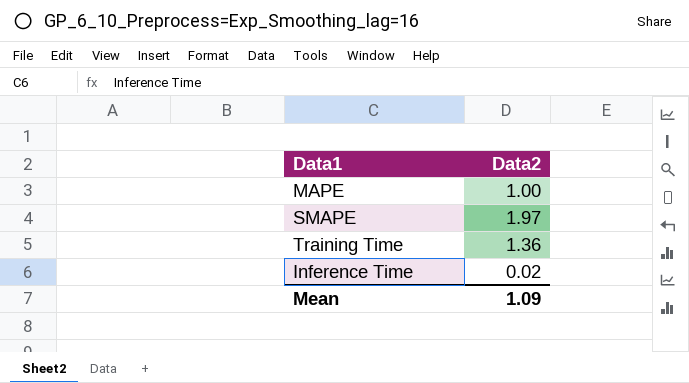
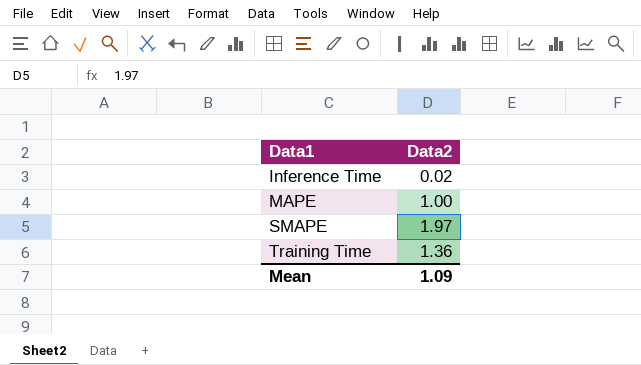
row order: none -> Data1 ascending

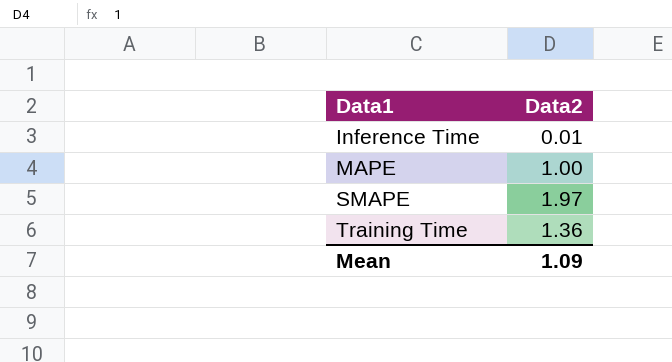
Inference Time | Data2: 0.02 -> 0.01

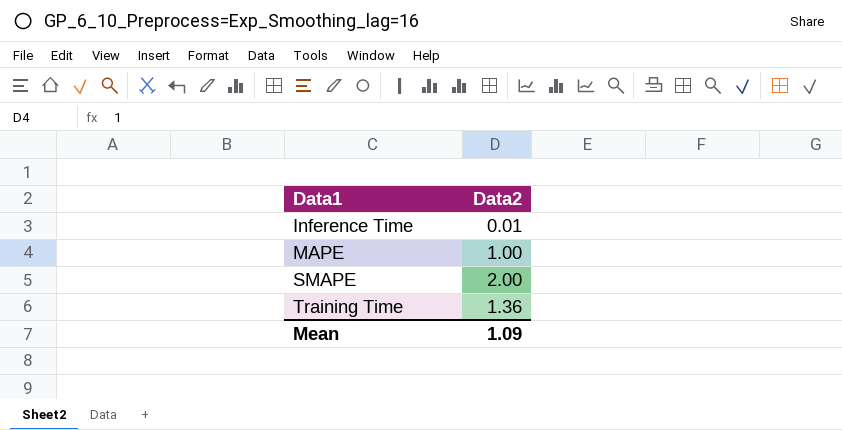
SMAPE | Data2: 1.97 -> 2.00

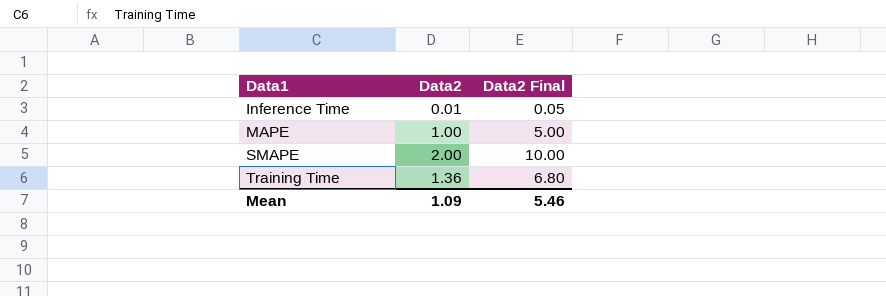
column Data2 Final | formula: none -> [Data2] * 5

